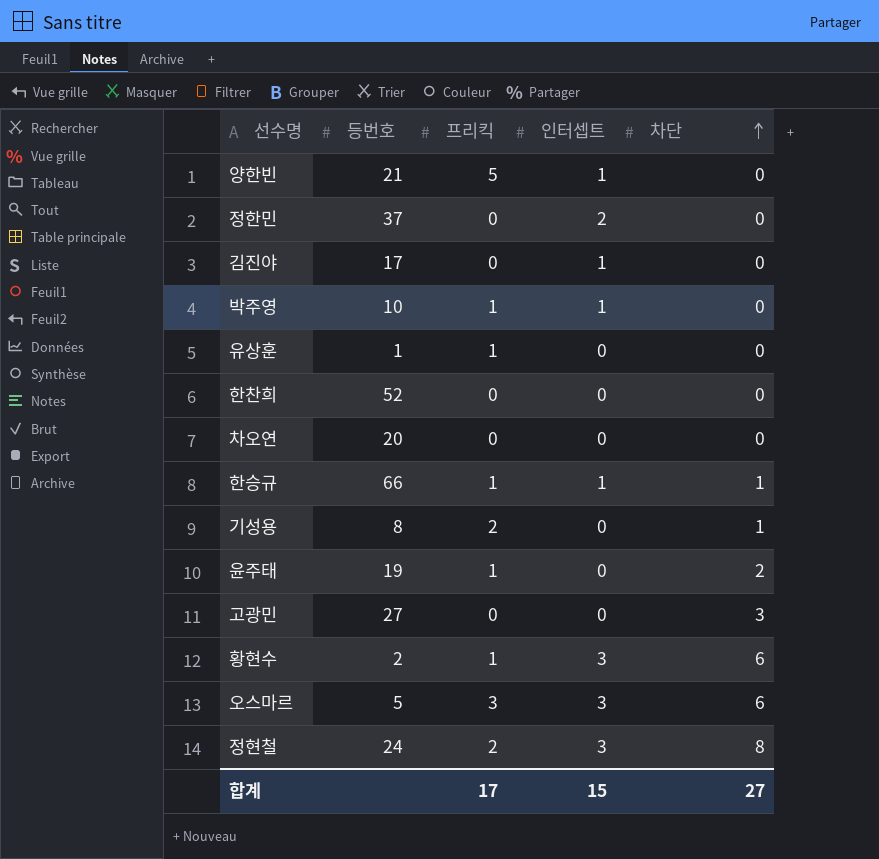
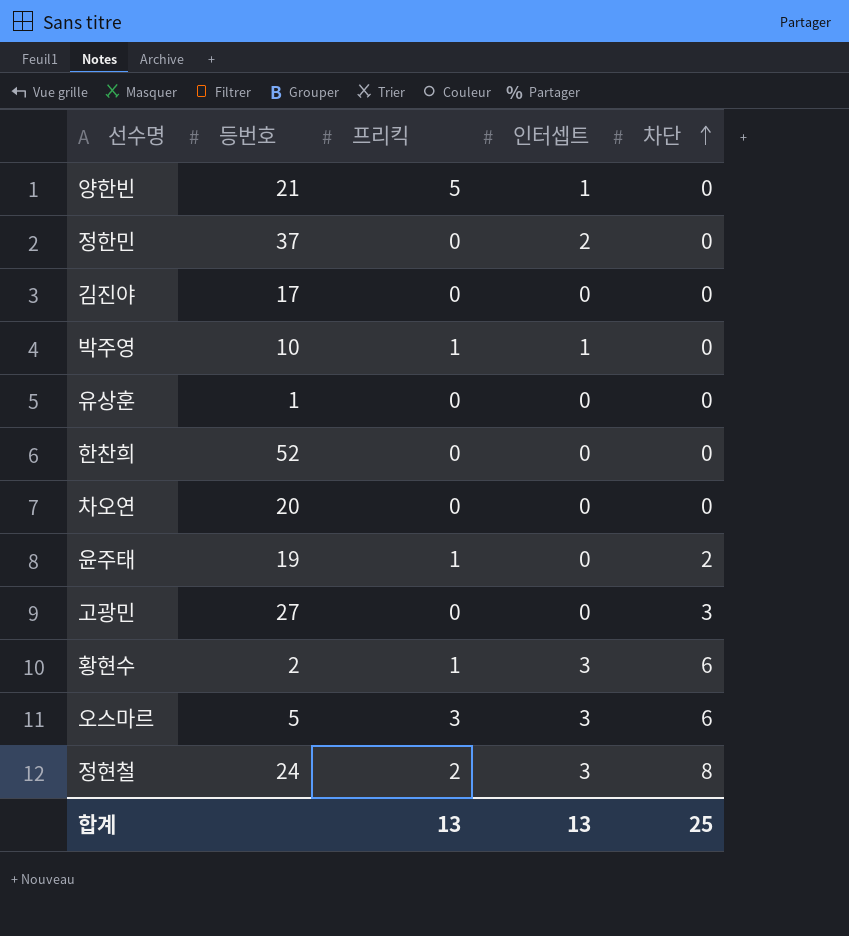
row 한승규: 66 | 1 | 1 | 1 -> none
row 기성용: 8 | 2 | 0 | 1 -> none
김진야 | 인터셉트: 1 -> 0
유상훈 | 프리킥: 1 -> 0
합계 | 프리킥: 17 -> 13
합계 | 인터셉트: 15 -> 13
합계 | 차단: 27 -> 25

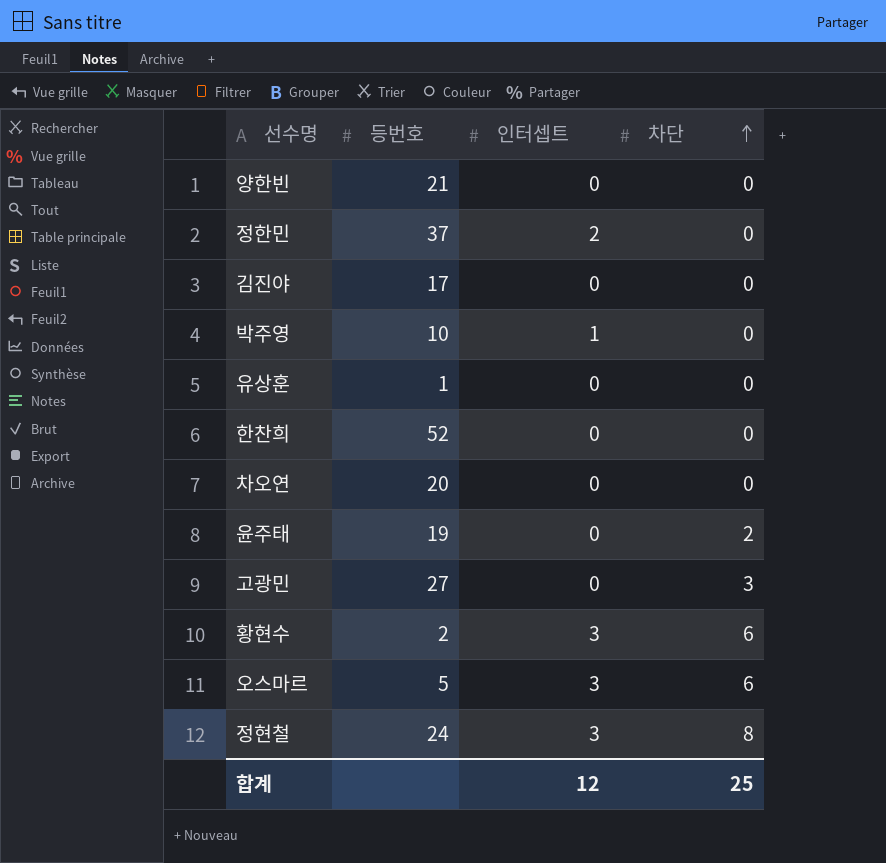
column 프리킥 | position: 3 -> none
양한빈 | 인터셉트: 1 -> 0
합계 | 인터셉트: 13 -> 12

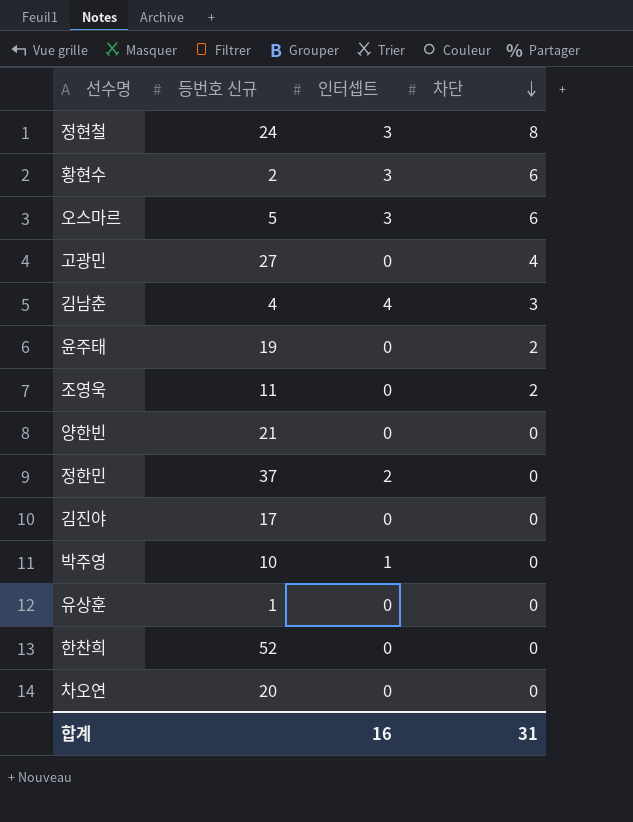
row order: 차단 ascending -> 차단 descending
column name: 등번호 -> 등번호 신규
고광민 | 차단: 3 -> 4
row 김남춘: none -> 4 | 4 | 3
row 조영욱: none -> 11 | 0 | 2
합계 | 인터셉트: 12 -> 16
합계 | 차단: 25 -> 31

